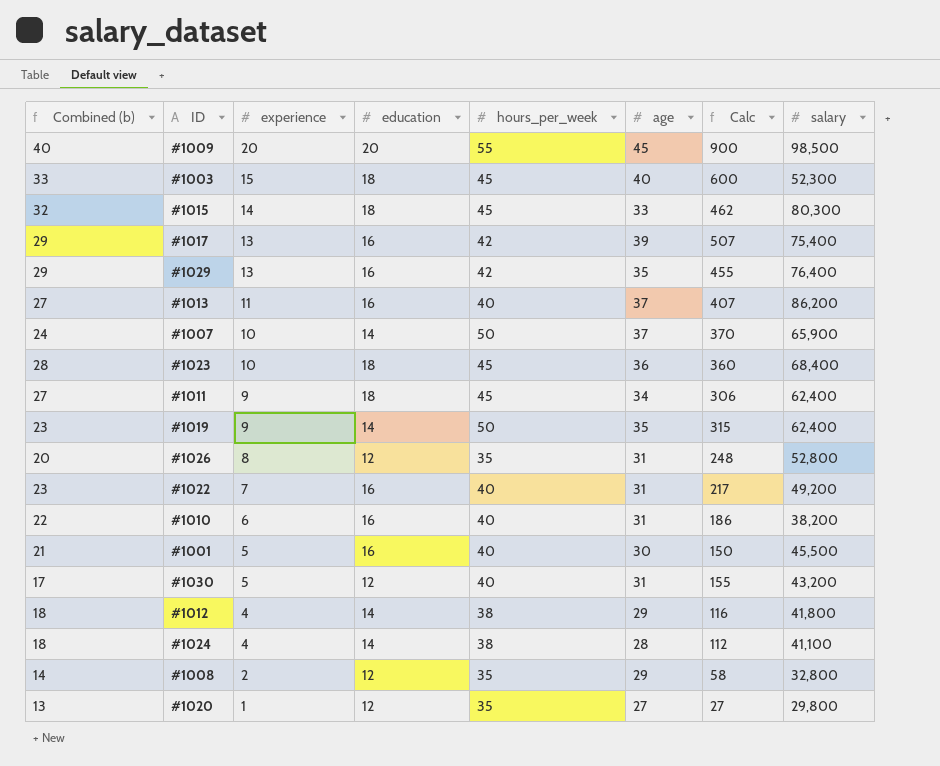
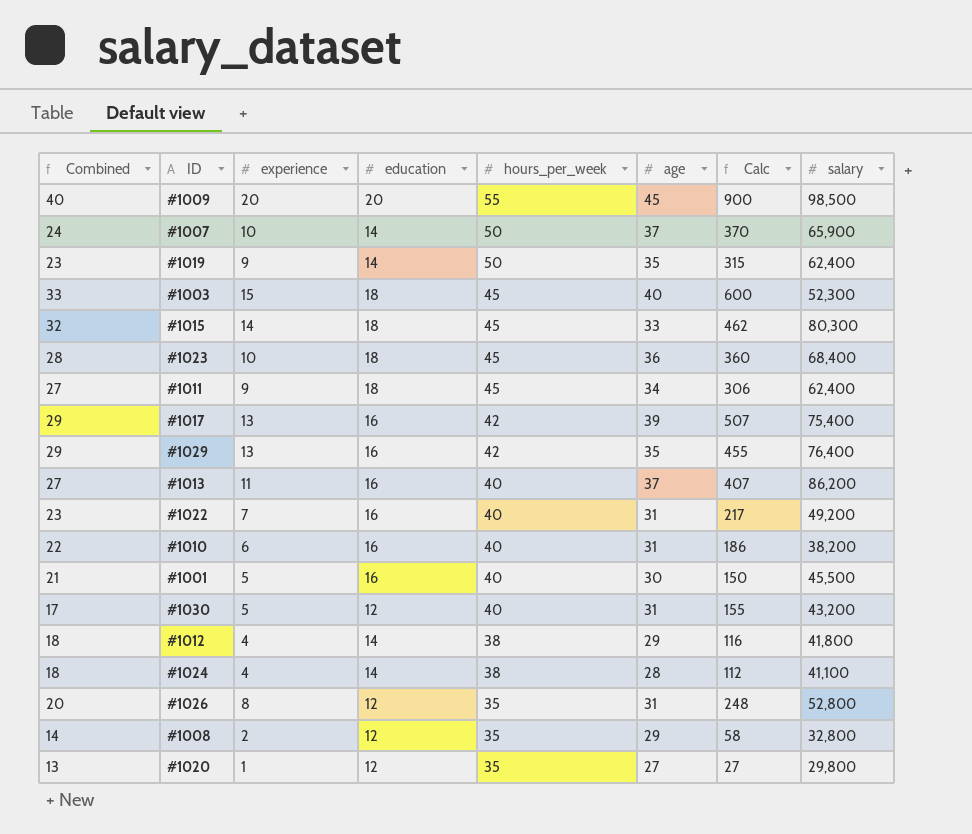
row order: experience descending -> hours_per_week descending
column name: Combined (b) -> Combined

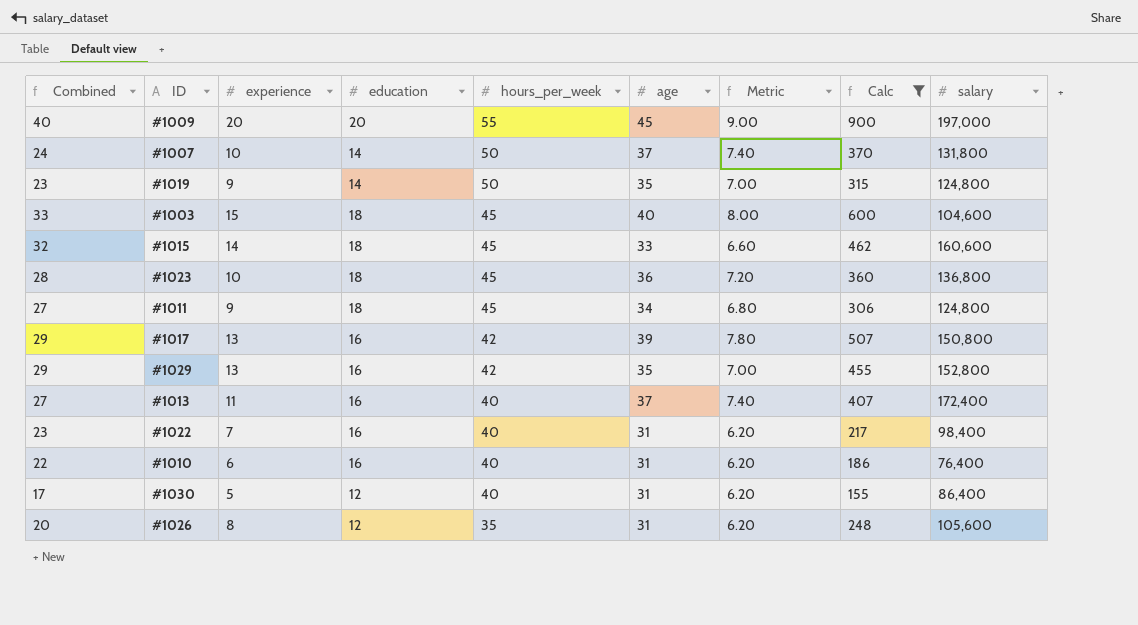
filter: none -> Calc >= 155
column Metric | formula: none -> [age] * 0.2
#1009 | salary: 98,500 -> 197,000
#1007 | salary: 65,900 -> 131,800
#1019 | salary: 62,400 -> 124,800
#1003 | salary: 52,300 -> 104,600
#1015 | salary: 80,300 -> 160,600
#1023 | salary: 68,400 -> 136,800
#1011 | salary: 62,400 -> 124,800
#1017 | salary: 75,400 -> 150,800
#1029 | salary: 76,400 -> 152,800
#1013 | salary: 86,200 -> 172,400
#1022 | salary: 49,200 -> 98,400
#1010 | salary: 38,200 -> 76,400
#1030 | salary: 43,200 -> 86,400
#1026 | salary: 52,800 -> 105,600

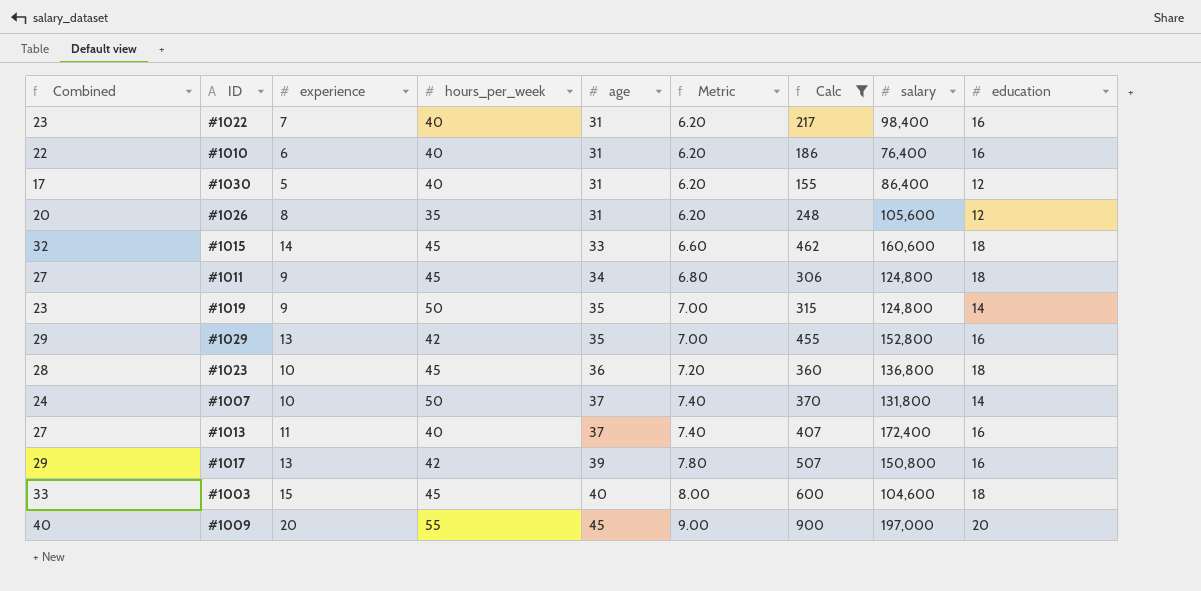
row order: hours_per_week descending -> age ascending
column education | position: 4 -> 9

